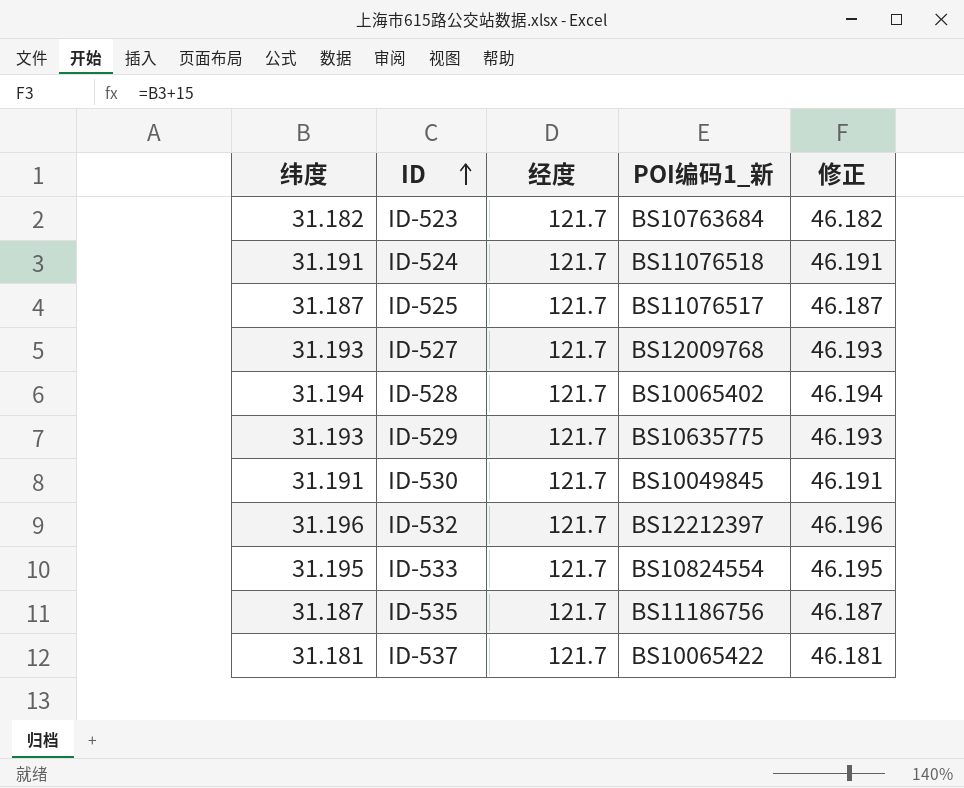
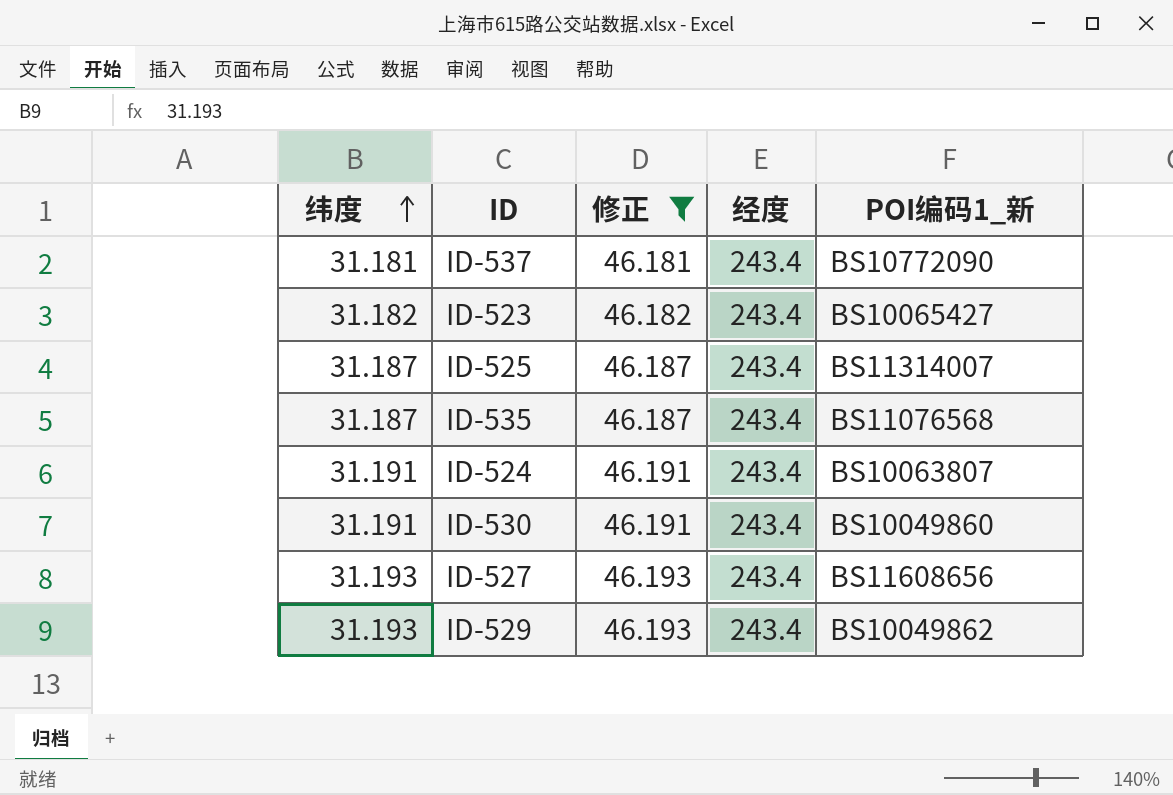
filter: none -> 修正 <= 46.193
row order: ID ascending -> 纬度 ascending
column 修正 | position: 5 -> 3
ID-537 | 经度: 121.7 -> 243.4
ID-537 | POI编码1_新: BS10065422 -> BS10772090
ID-523 | 经度: 121.7 -> 243.4
ID-523 | POI编码1_新: BS10763684 -> BS10065427
ID-525 | 经度: 121.7 -> 243.4
ID-525 | POI编码1_新: BS11076517 -> BS11314007
ID-535 | 经度: 121.7 -> 243.4
ID-535 | POI编码1_新: BS11186756 -> BS11076568
ID-524 | 经度: 121.7 -> 243.4
ID-524 | POI编码1_新: BS11076518 -> BS10063807
ID-530 | 经度: 121.7 -> 243.4
ID-530 | POI编码1_新: BS10049845 -> BS10049860
ID-527 | 经度: 121.7 -> 243.4
ID-527 | POI编码1_新: BS12009768 -> BS11608656
ID-529 | 经度: 121.7 -> 243.4
ID-529 | POI编码1_新: BS10635775 -> BS10049862

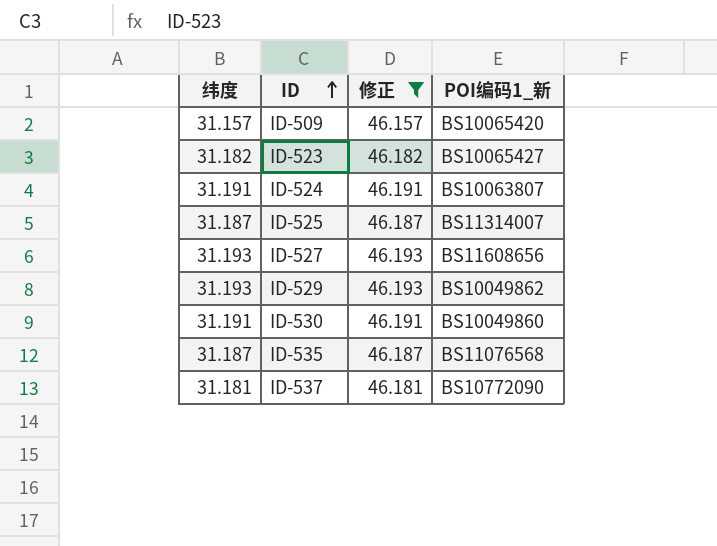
row order: 纬度 ascending -> ID ascending
column 经度 | position: 4 -> none
row ID-509: none -> 31.157 | 46.157 | BS10065420

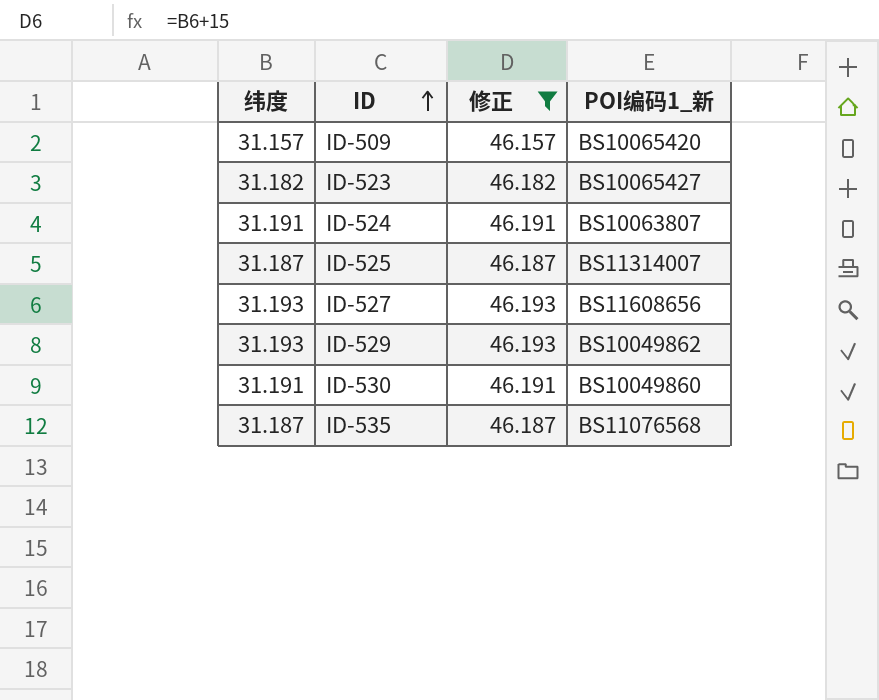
row ID-537: 31.181 | 46.181 | BS10772090 -> none

